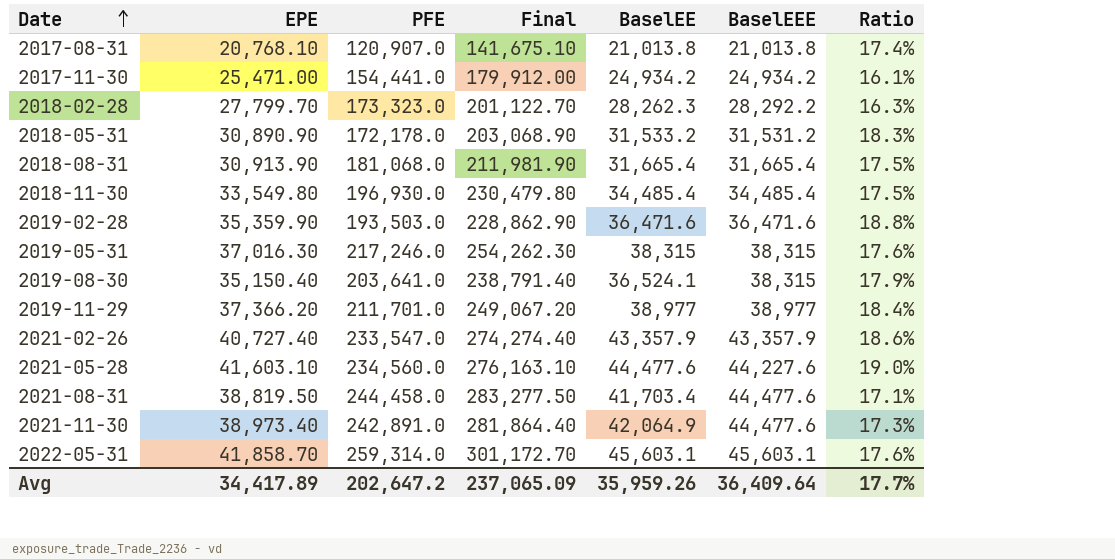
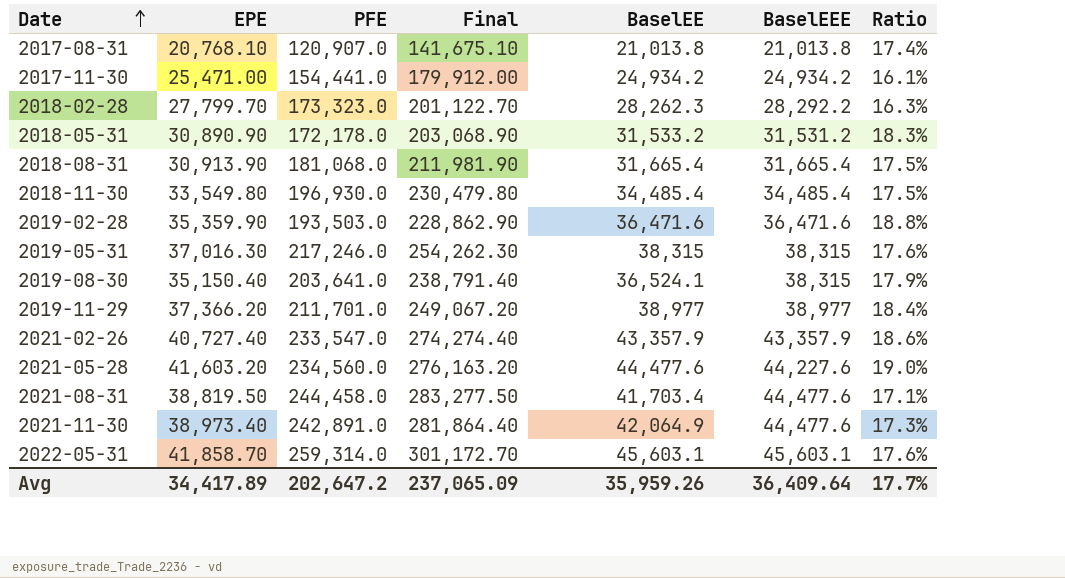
2021-05-28 | EPE: 41,603.10 -> 41,603.20
2021-05-28 | Final: 276,163.10 -> 276,163.20

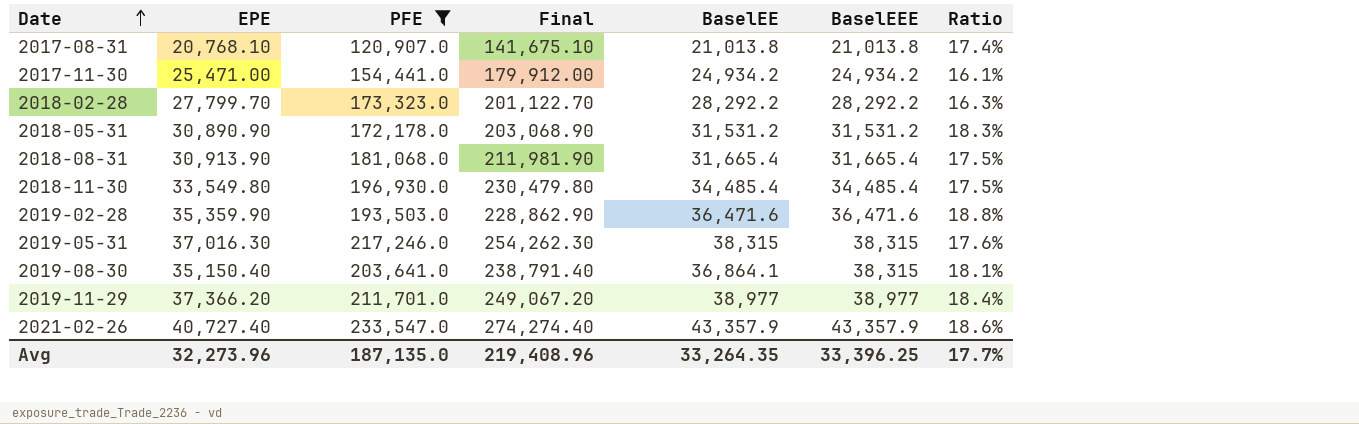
filter: none -> PFE <= 233,547.0
2018-02-28 | BaselEE: 28,262.3 -> 28,292.2
2018-05-31 | BaselEE: 31,533.2 -> 31,531.2
2019-08-30 | BaselEE: 36,524.1 -> 36,864.1
2019-08-30 | Ratio: 17.9% -> 18.1%
Avg | EPE: 34,417.89 -> 32,273.96
Avg | PFE: 202,647.2 -> 187,135.0
Avg | Final: 237,065.09 -> 219,408.96
Avg | BaselEE: 35,959.26 -> 33,264.35
Avg | BaselEEE: 36,409.64 -> 33,396.25

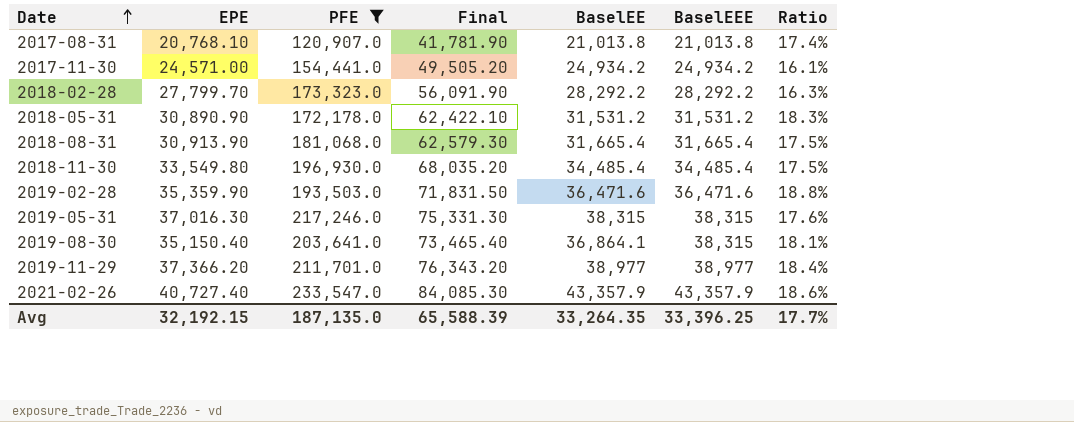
column Final | formula: [EPE] + [PFE] -> [EPE] + [BaselEEE]
2017-11-30 | EPE: 25,471.00 -> 24,571.00
Avg | EPE: 32,273.96 -> 32,192.15
Avg | Final: 219,408.96 -> 65,588.39

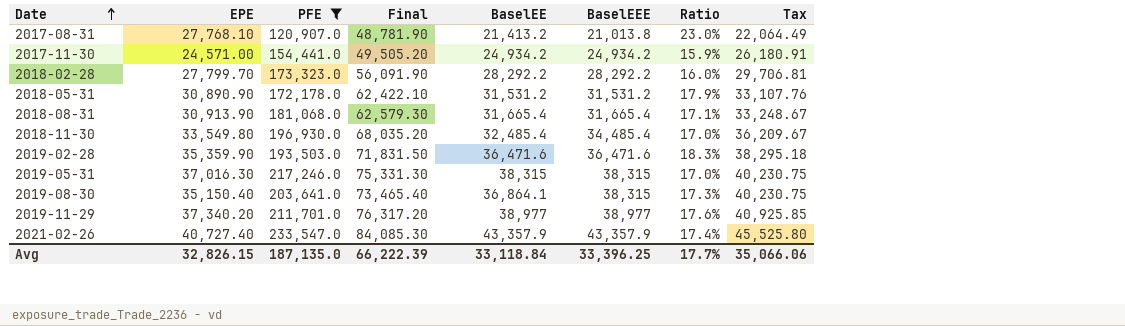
column Ratio | formula: [BaselEE] / [PFE] -> [EPE] / [PFE]
column Tax | formula: none -> [BaselEEE] * 1.05
2017-08-31 | EPE: 20,768.10 -> 27,768.10
2017-08-31 | Final: 41,781.90 -> 48,781.90
2017-08-31 | BaselEE: 21,013.8 -> 21,413.2
2018-11-30 | BaselEE: 34,485.4 -> 32,485.4
2019-11-29 | EPE: 37,366.20 -> 37,340.20
2019-11-29 | Final: 76,343.20 -> 76,317.20
Avg | EPE: 32,192.15 -> 32,826.15
Avg | Final: 65,588.39 -> 66,222.39
Avg | BaselEE: 33,264.35 -> 33,118.84

